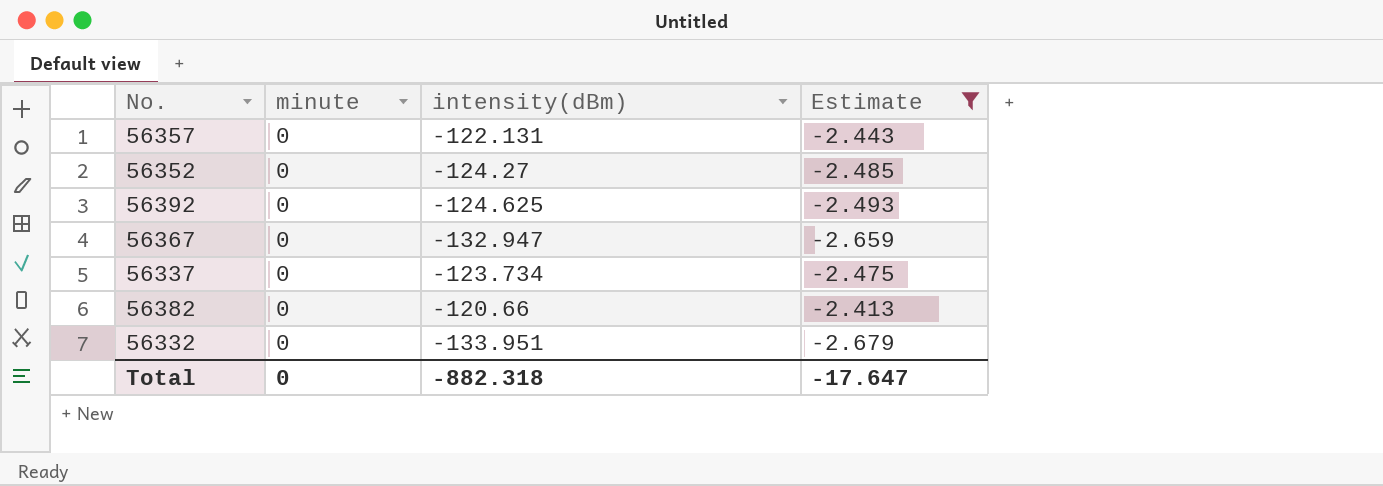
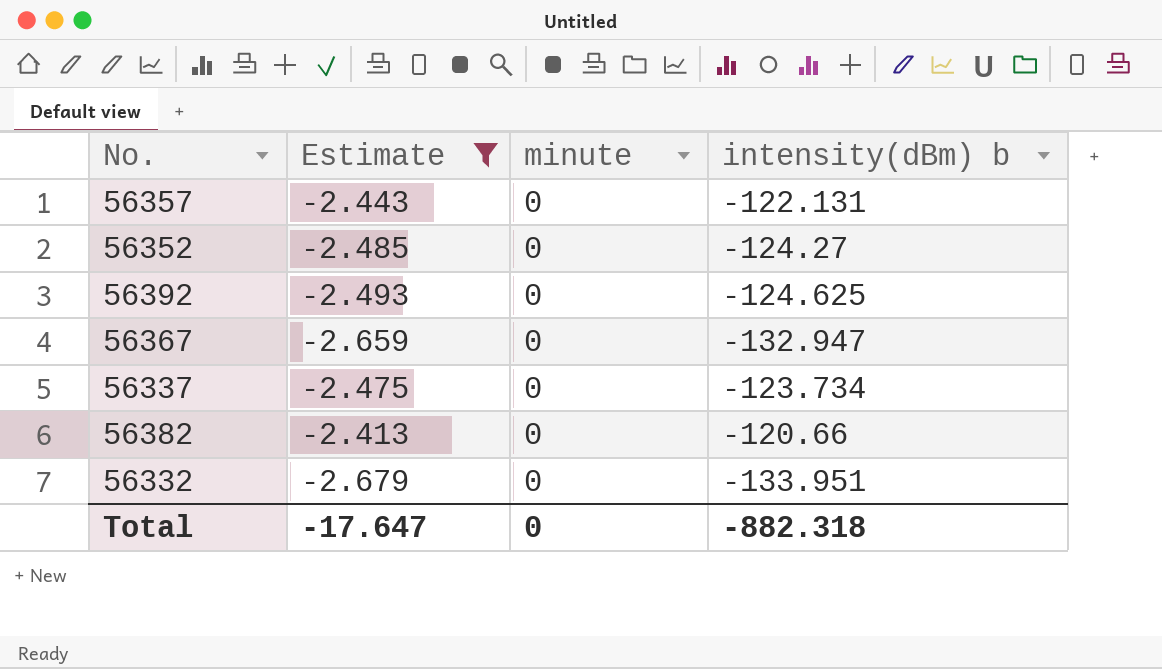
column Estimate | position: 4 -> 2
column name: intensity(dBm) -> intensity(dBm) b

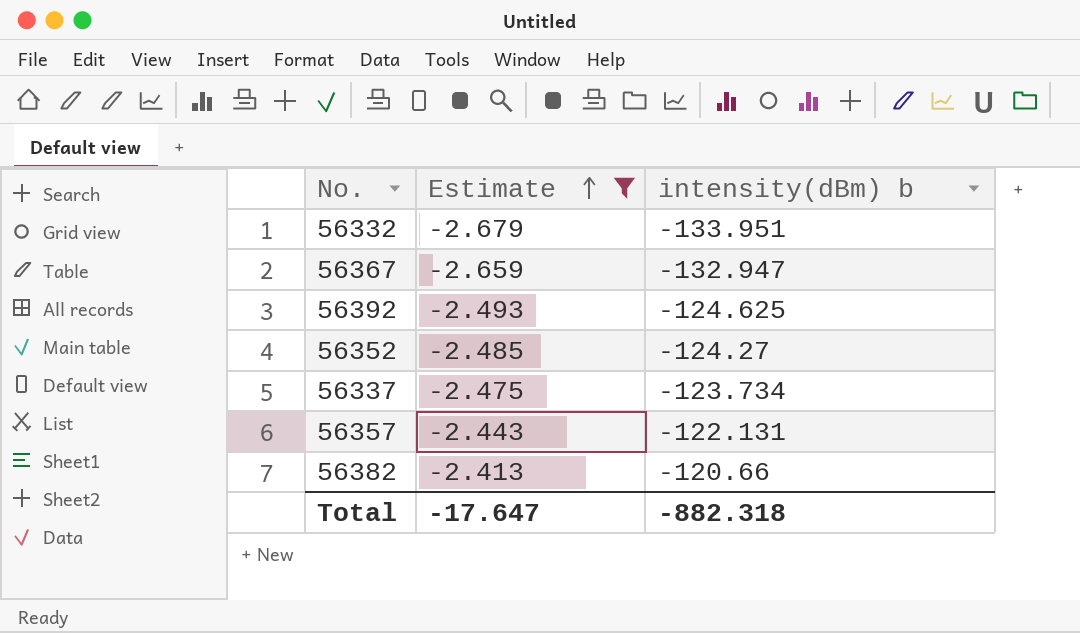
row order: none -> Estimate ascending
column minute | position: 3 -> none

